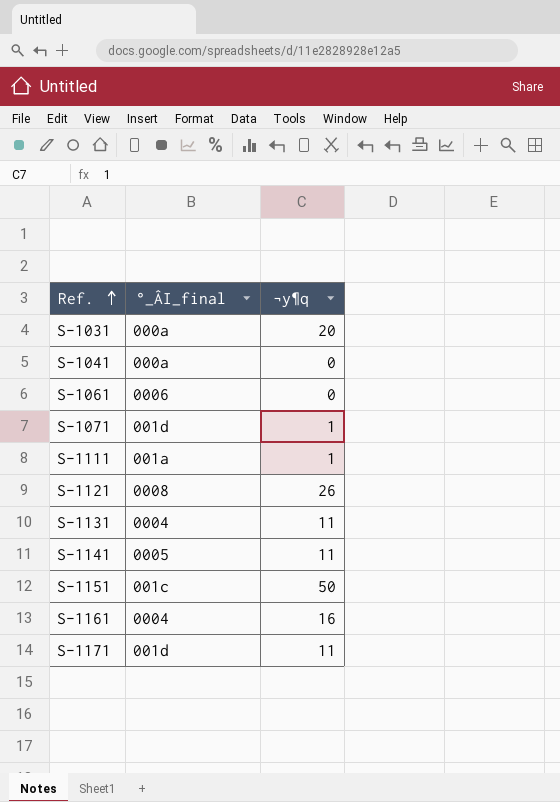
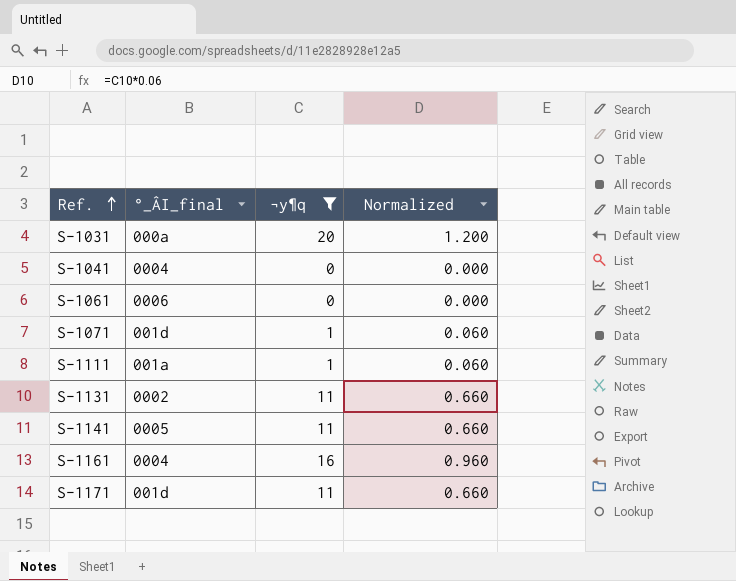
filter: none -> ¬y¶q <= 20
column Normalized | formula: none -> [¬y¶q] * 0.06
S-1041 | °_ÂI_final: 000a -> 0004
S-1131 | °_ÂI_final: 0004 -> 0002

